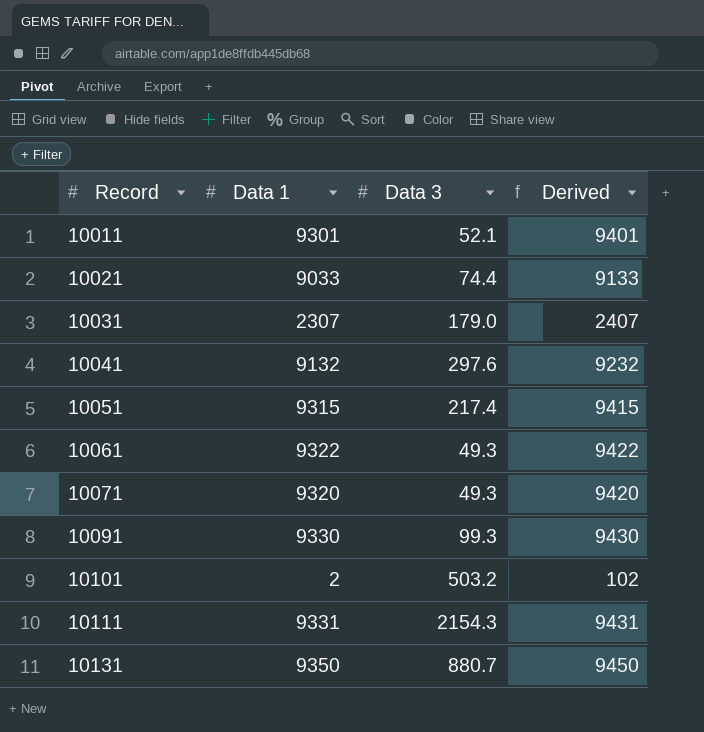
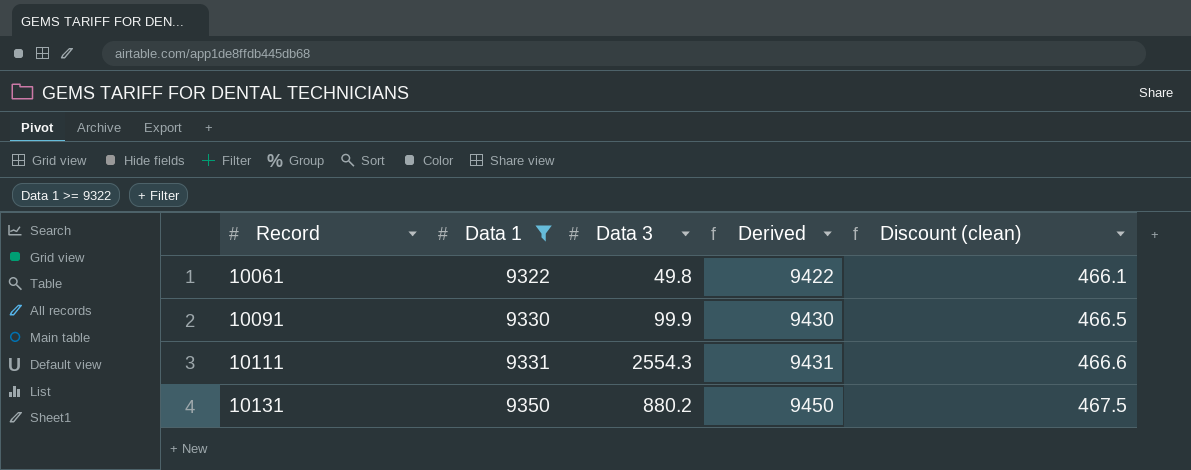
filter: none -> Data 1 >= 9322
column Discount (clean) | formula: none -> [Data 1] * 0.05
10061 | Data 3: 49.3 -> 49.8
10091 | Data 3: 99.3 -> 99.9
10111 | Data 3: 2154.3 -> 2554.3
10131 | Data 3: 880.7 -> 880.2

